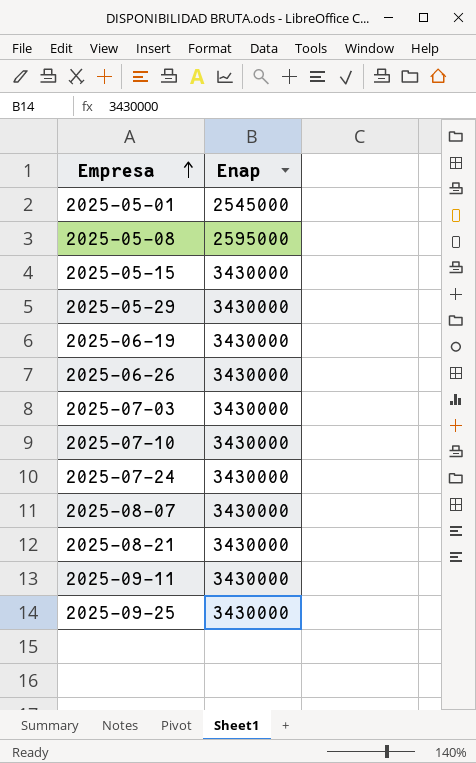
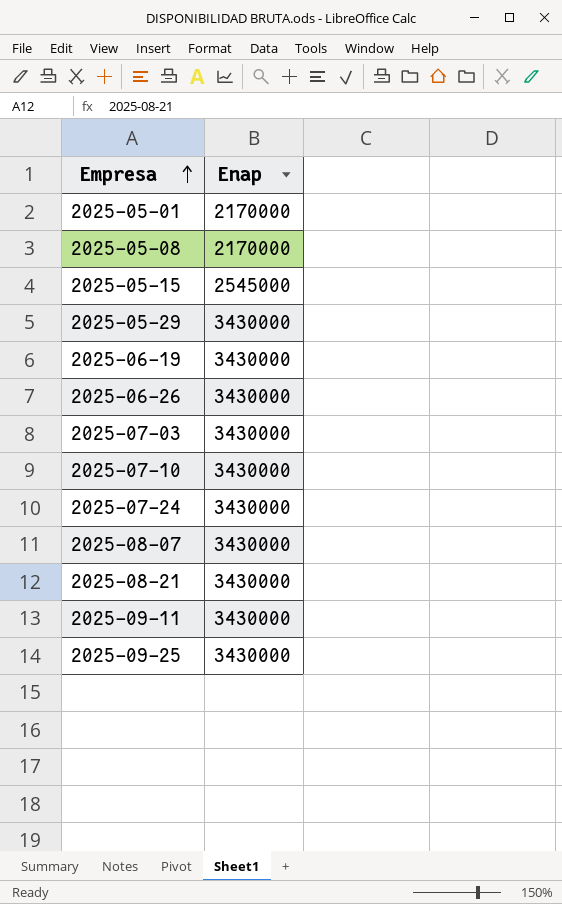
2025-05-01 | Enap: 2545000 -> 2170000
2025-05-08 | Enap: 2595000 -> 2170000
2025-05-15 | Enap: 3430000 -> 2545000

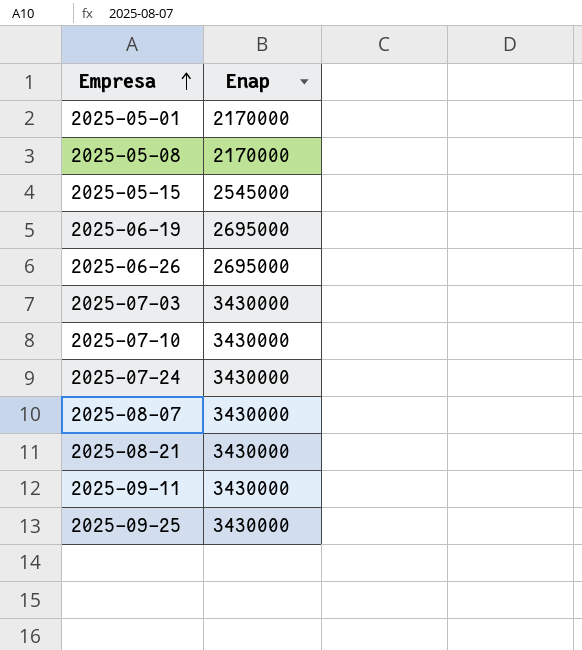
row 2025-05-29: 3430000 -> none
2025-06-19 | Enap: 3430000 -> 2695000
2025-06-26 | Enap: 3430000 -> 2695000

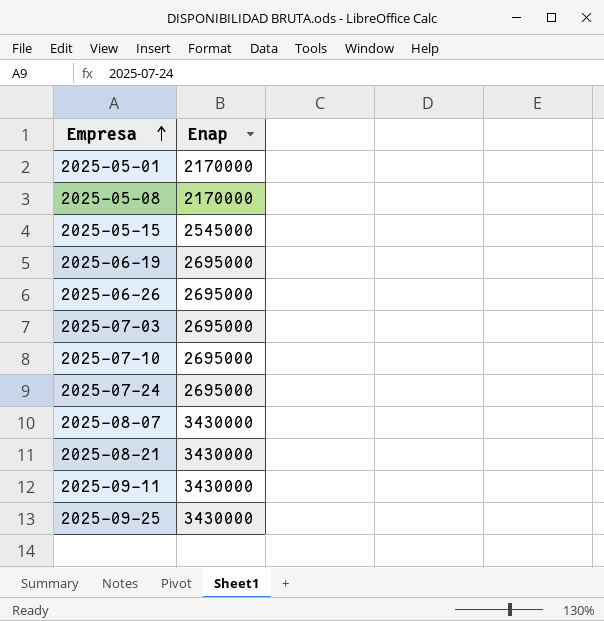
2025-07-03 | Enap: 3430000 -> 2695000
2025-07-10 | Enap: 3430000 -> 2695000
2025-07-24 | Enap: 3430000 -> 2695000

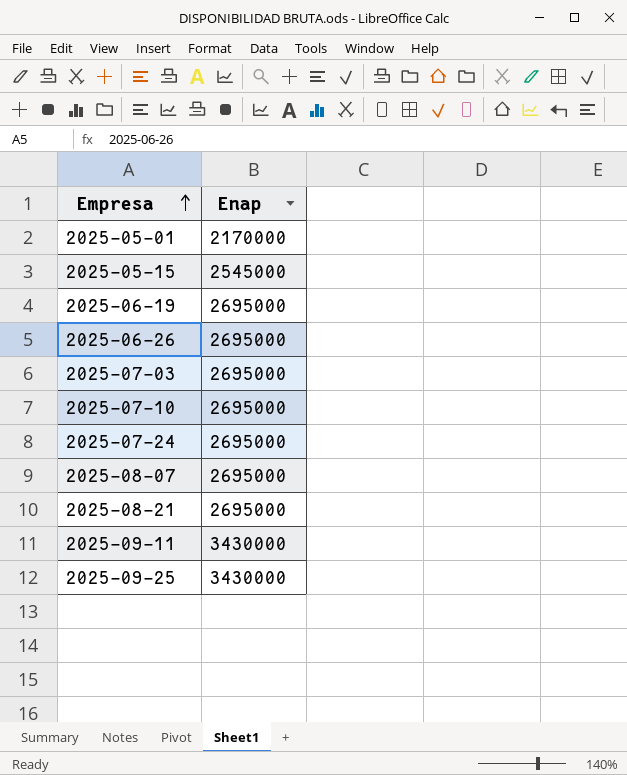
row 2025-05-08: 2170000 -> none
2025-08-07 | Enap: 3430000 -> 2695000
2025-08-21 | Enap: 3430000 -> 2695000

